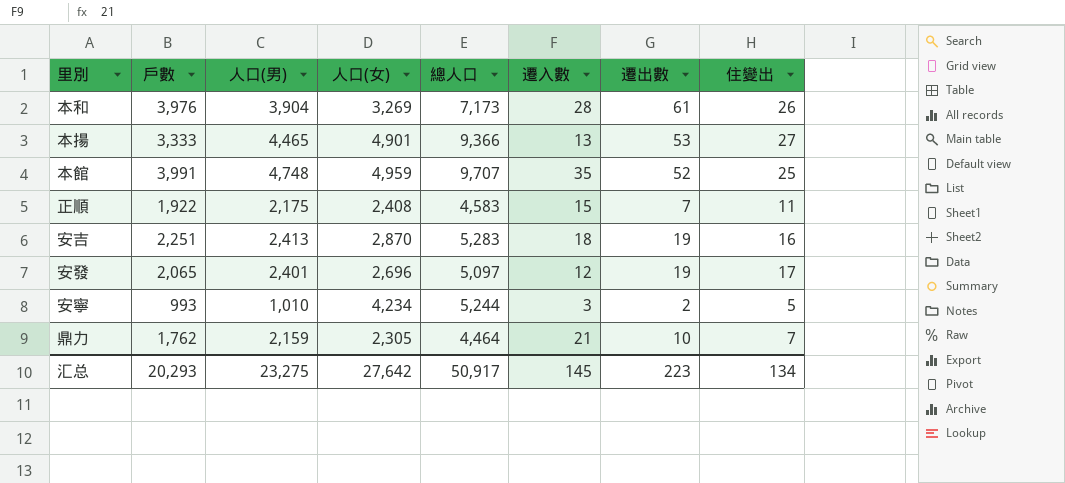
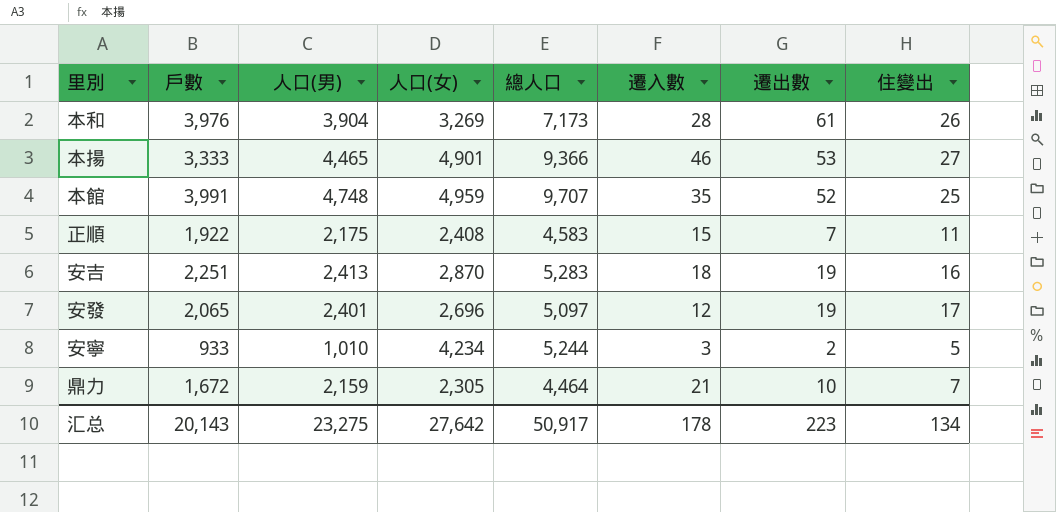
本揚 | 遷入數: 13 -> 46
安寧 | 戶數: 993 -> 933
鼎力 | 戶數: 1,762 -> 1,672
汇总 | 戶數: 20,293 -> 20,143
汇总 | 遷入數: 145 -> 178

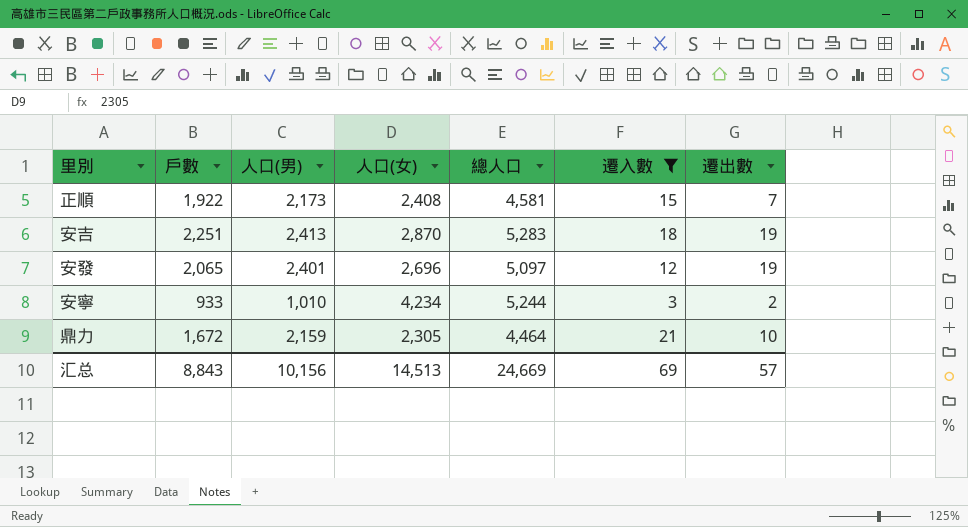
filter: none -> 遷入數 <= 21
column 住變出 | position: 8 -> none
正順 | 人口(男): 2,175 -> 2,173
正順 | 總人口: 4,583 -> 4,581
汇总 | 戶數: 20,143 -> 8,843
汇总 | 人口(男): 23,275 -> 10,156
汇总 | 人口(女): 27,642 -> 14,513
汇总 | 總人口: 50,917 -> 24,669
汇总 | 遷入數: 178 -> 69
汇总 | 遷出數: 223 -> 57

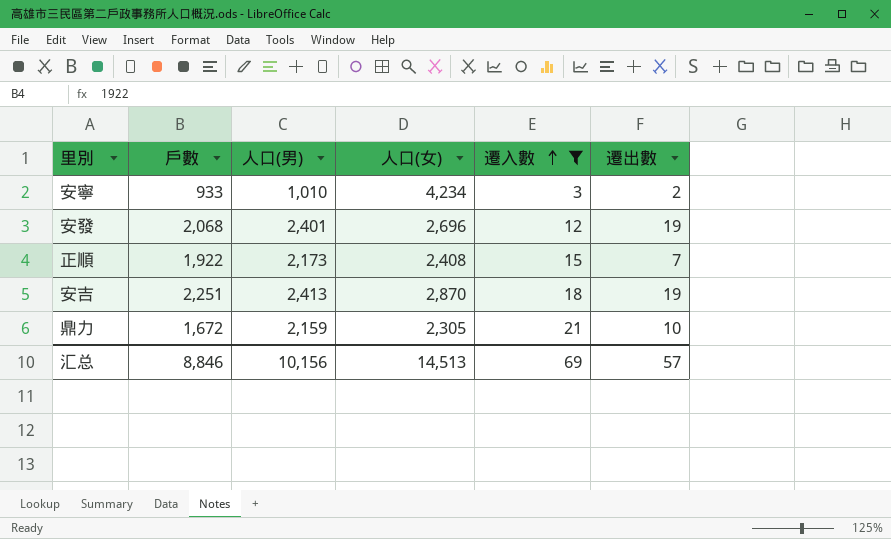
row order: none -> 遷入數 ascending
column 總人口 | formula: [人口(男)] + [人口(女)] -> none
安發 | 戶數: 2,065 -> 2,068
汇总 | 戶數: 8,843 -> 8,846

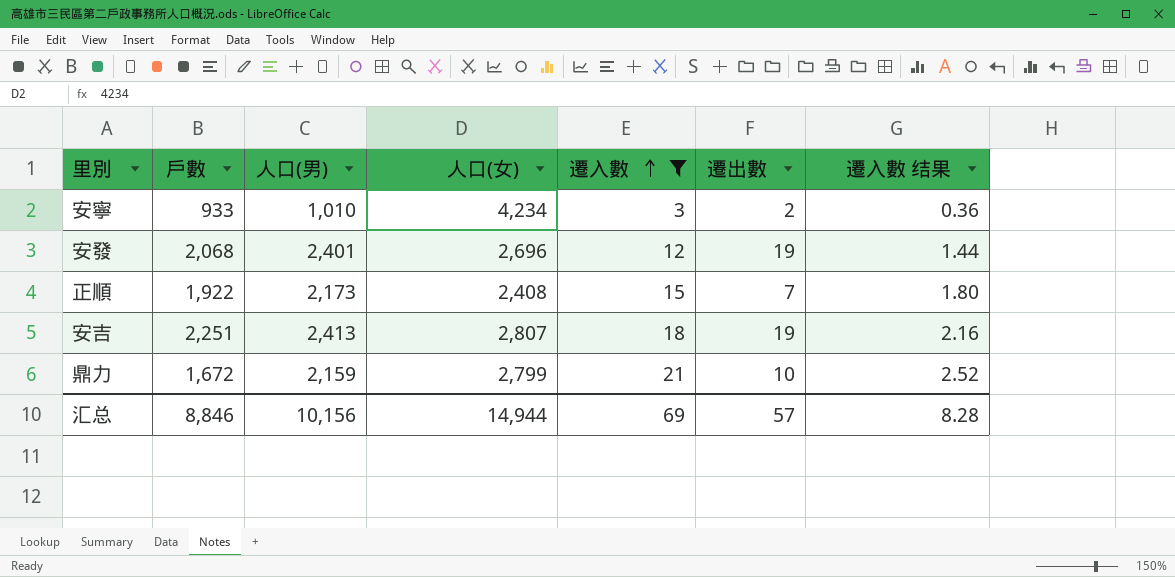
column 遷入數 结果 | formula: none -> [遷入數] * 0.12
安吉 | 人口(女): 2,870 -> 2,807
鼎力 | 人口(女): 2,305 -> 2,799
汇总 | 人口(女): 14,513 -> 14,944

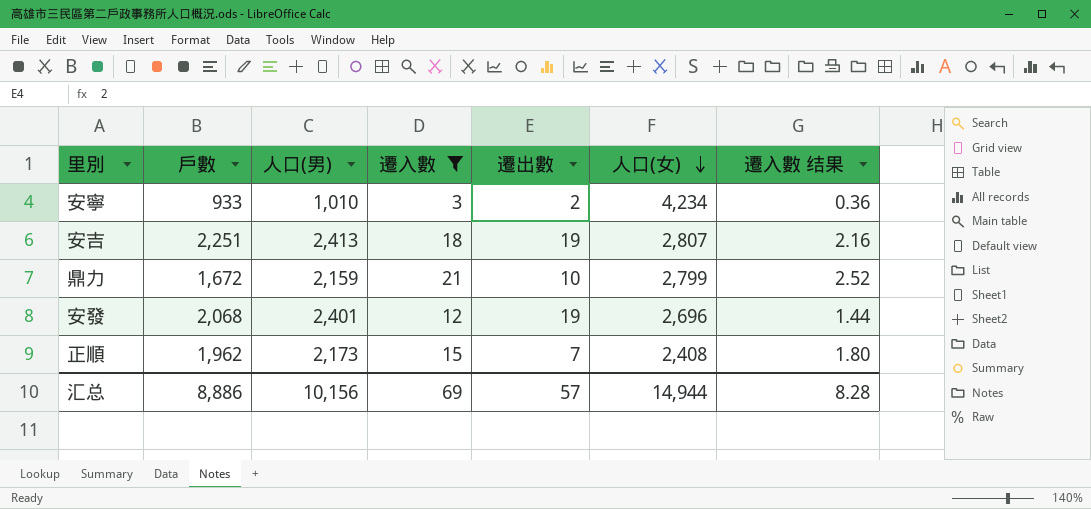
row order: 遷入數 ascending -> 人口(女) descending
column 人口(女) | position: 4 -> 6
正順 | 戶數: 1,922 -> 1,962
汇总 | 戶數: 8,846 -> 8,886

